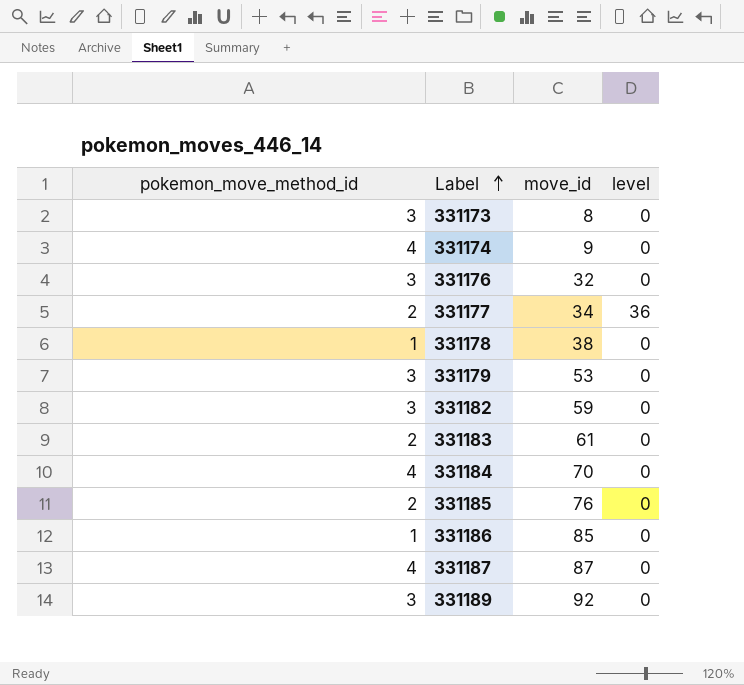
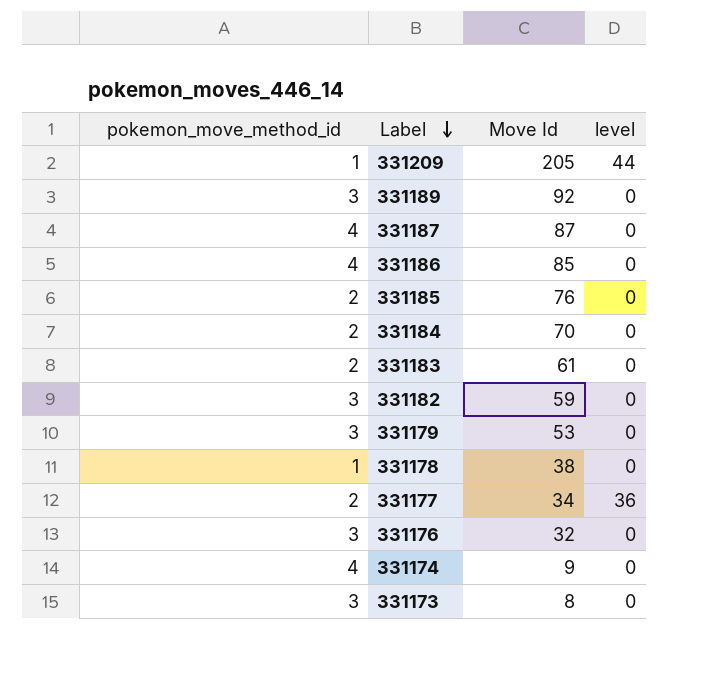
row order: Label ascending -> Label descending
column name: move_id -> Move Id
row 331209: none -> 1 | 205 | 44
331186 | pokemon_move_method_id: 1 -> 4
331184 | pokemon_move_method_id: 4 -> 2

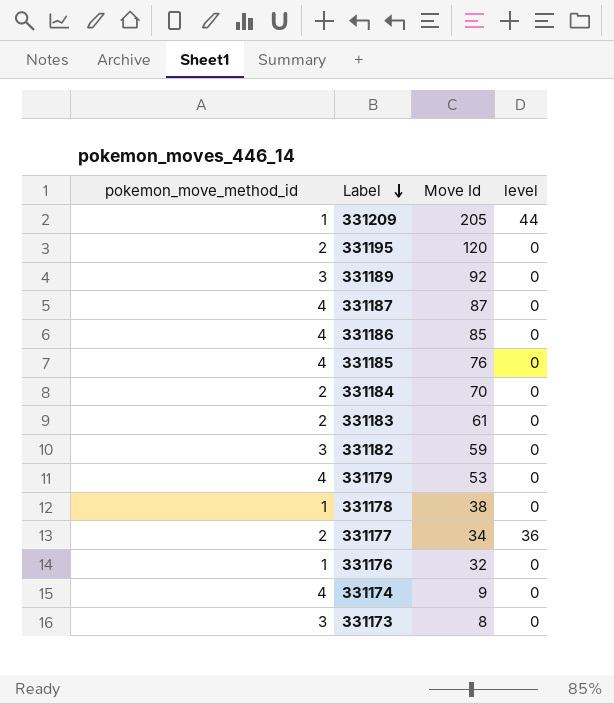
row 331195: none -> 2 | 120 | 0
331185 | pokemon_move_method_id: 2 -> 4
331179 | pokemon_move_method_id: 3 -> 4
331176 | pokemon_move_method_id: 3 -> 1

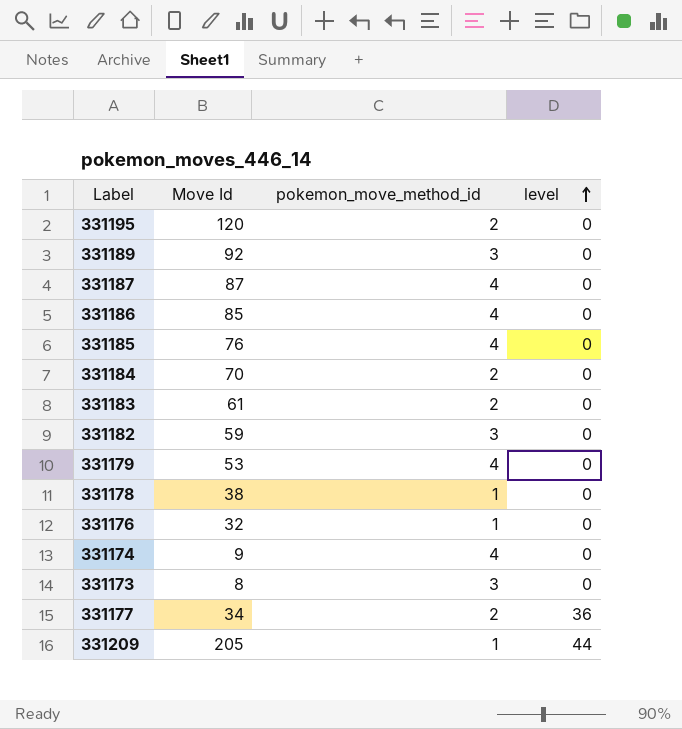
row order: Label descending -> level ascending
column pokemon_move_method_id | position: 1 -> 3

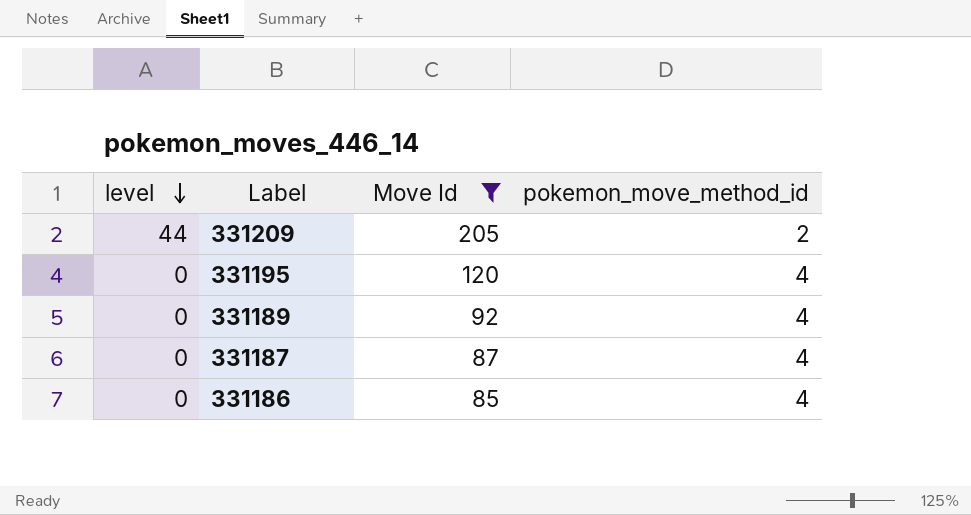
filter: none -> Move Id >= 85
row order: level ascending -> level descending
column level | position: 4 -> 1
331209 | pokemon_move_method_id: 1 -> 2
331195 | pokemon_move_method_id: 2 -> 4
331189 | pokemon_move_method_id: 3 -> 4

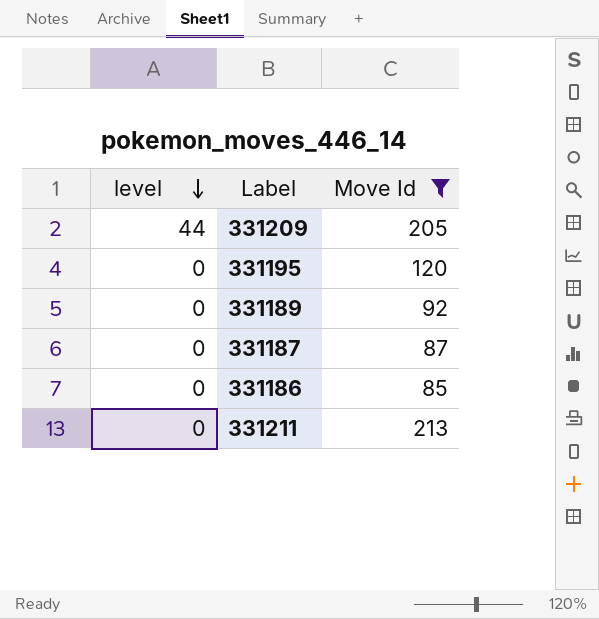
column pokemon_move_method_id | position: 4 -> none
row 331211: none -> 0 | 213

